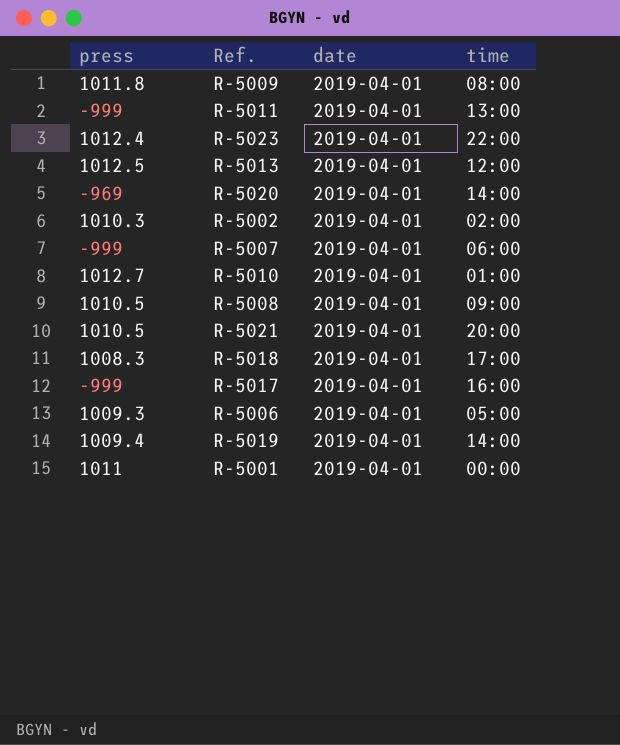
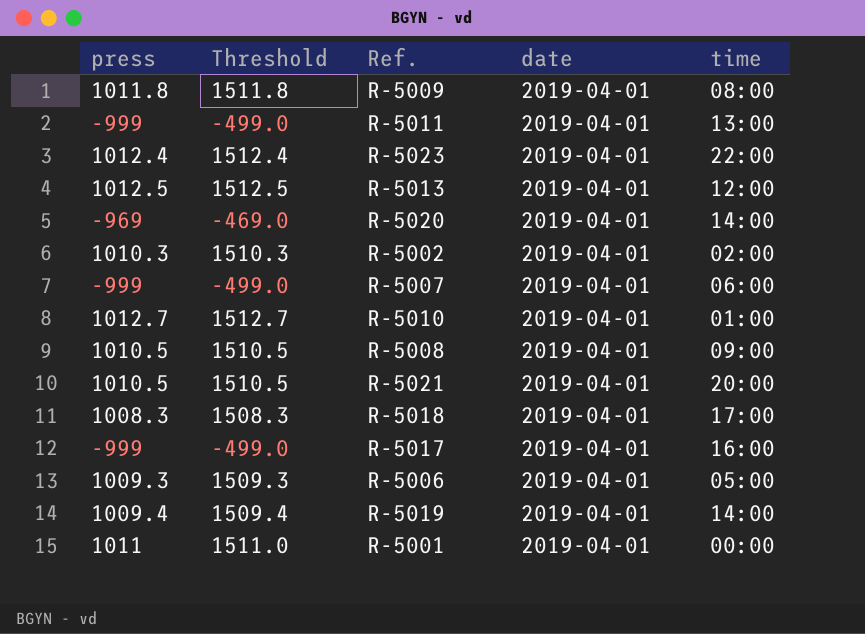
column Threshold | formula: none -> [press] + 500

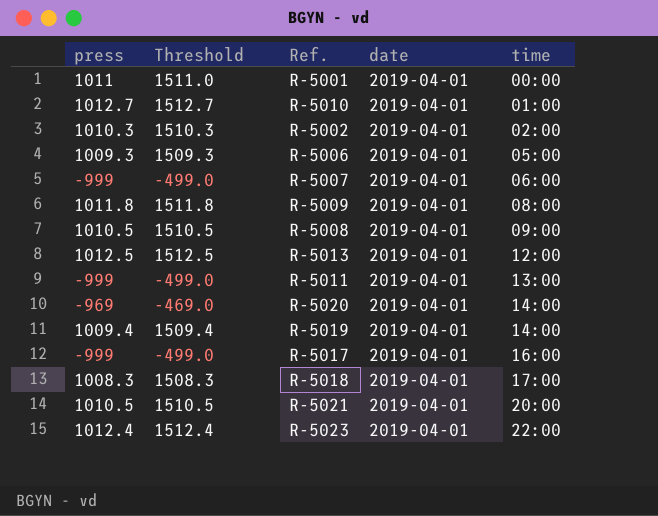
row order: none -> time ascending

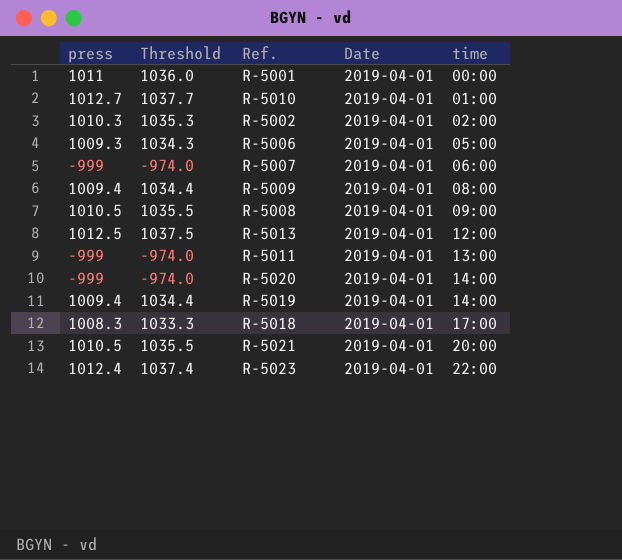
column Threshold | formula: [press] + 500 -> [press] + 25
column name: date -> Date
row R-5017: -999 | -499.0 | 2019-04-01 | 16:00 -> none
R-5009 | press: 1011.8 -> 1009.4
R-5020 | press: -969 -> -999

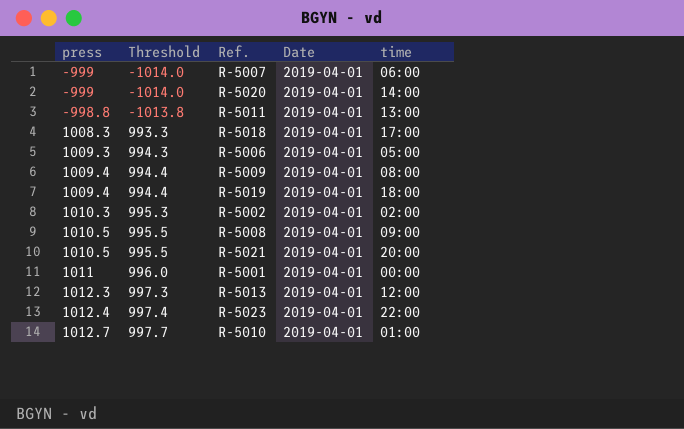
row order: time ascending -> press ascending
column Threshold | formula: [press] + 25 -> [press] - 15
R-5011 | press: -999 -> -998.8
R-5019 | time: 14:00 -> 18:00
R-5013 | press: 1012.5 -> 1012.3

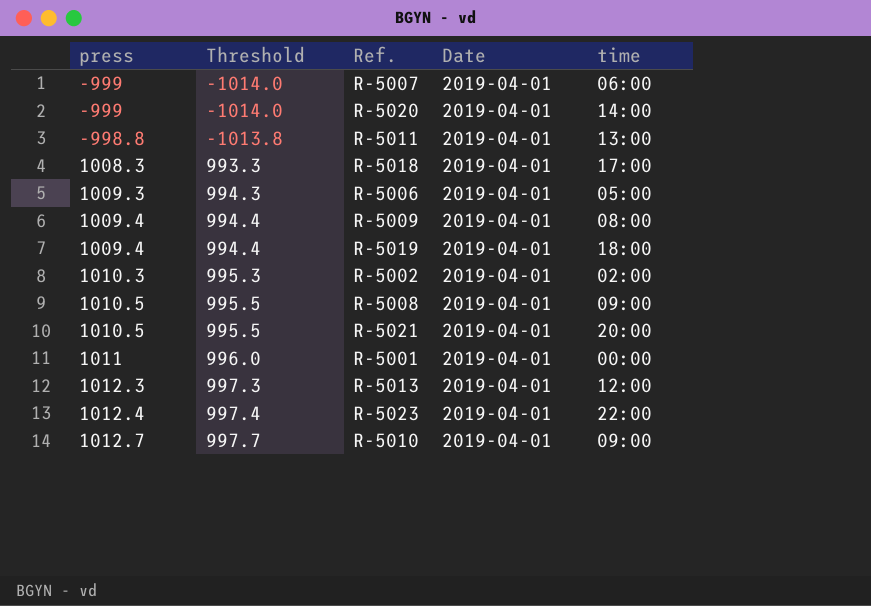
R-5010 | time: 01:00 -> 09:00

